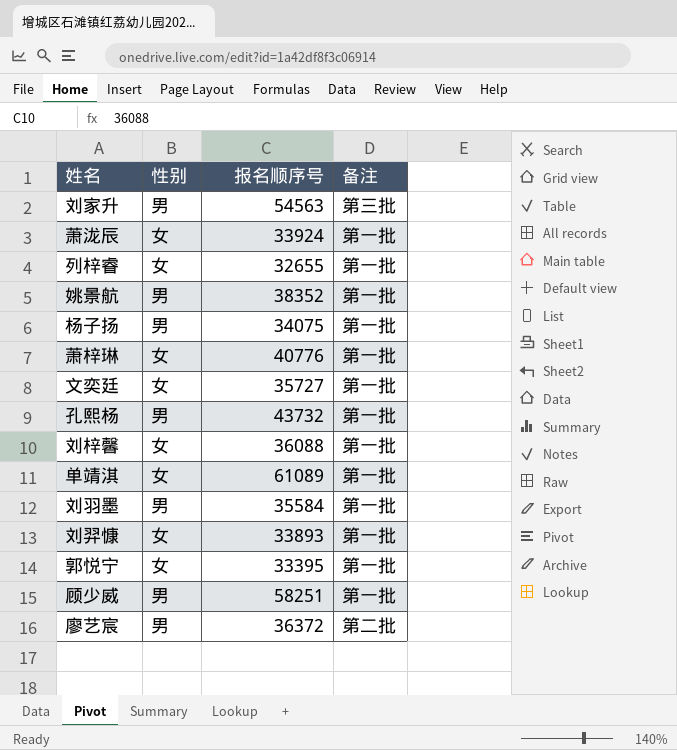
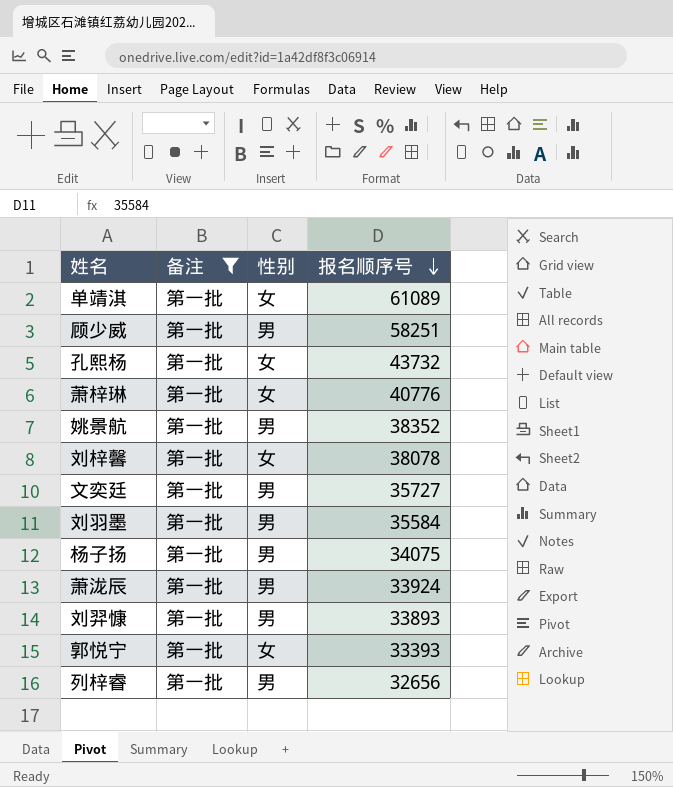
filter: none -> 备注 = 第一批
row order: none -> 报名顺序号 descending
column 备注 | position: 4 -> 2
孔熙杨 | 性别: 男 -> 女
刘梓馨 | 报名顺序号: 36088 -> 38078
文奕廷 | 性别: 女 -> 男
萧泷辰 | 性别: 女 -> 男
刘羿慷 | 性别: 女 -> 男
郭悦宁 | 报名顺序号: 33395 -> 33393
列梓睿 | 性别: 女 -> 男
列梓睿 | 报名顺序号: 32655 -> 32656

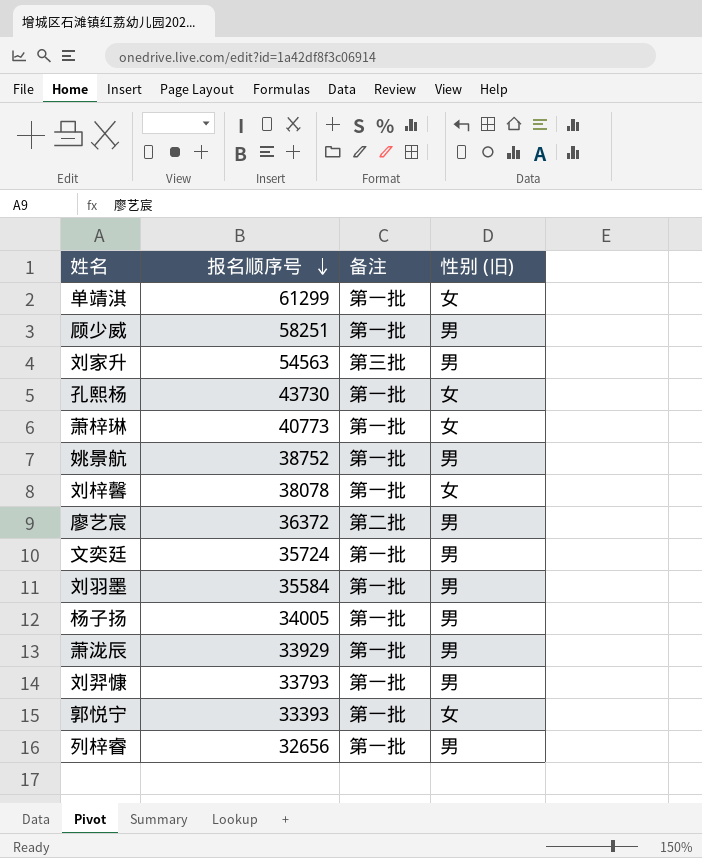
filter: 备注 = 第一批 -> none
column 报名顺序号 | position: 4 -> 2
column name: 性别 -> 性别 (旧)
单靖淇 | 报名顺序号: 61089 -> 61299
孔熙杨 | 报名顺序号: 43732 -> 43730
萧梓琳 | 报名顺序号: 40776 -> 40773
姚景航 | 报名顺序号: 38352 -> 38752
文奕廷 | 报名顺序号: 35727 -> 35724
杨子扬 | 报名顺序号: 34075 -> 34005
萧泷辰 | 报名顺序号: 33924 -> 33929
刘羿慷 | 报名顺序号: 33893 -> 33793

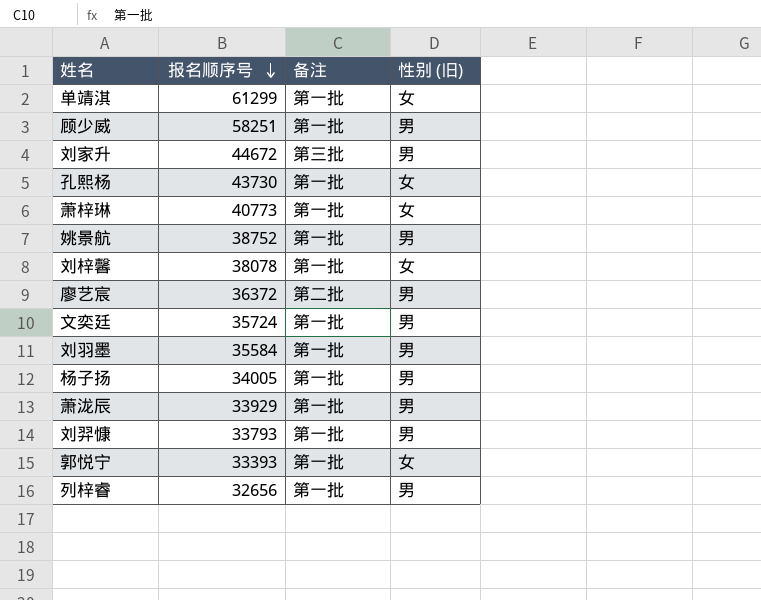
刘家升 | 报名顺序号: 54563 -> 44672

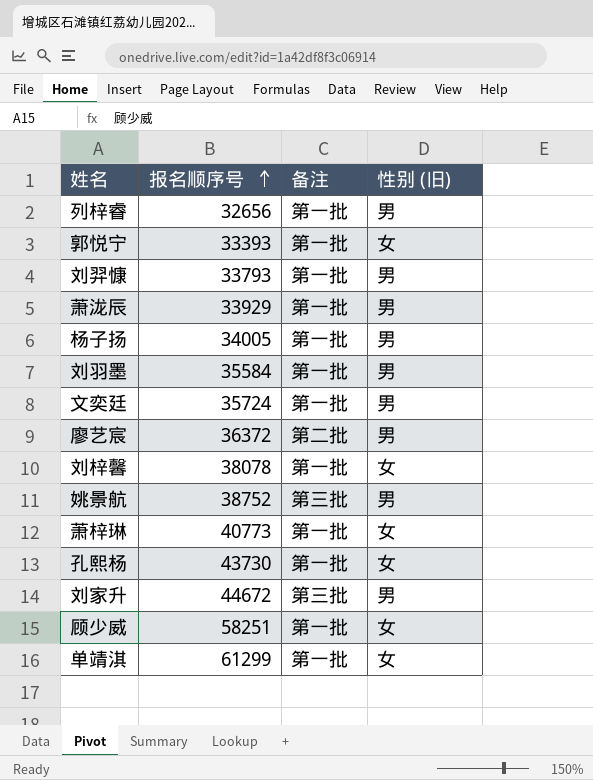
row order: 报名顺序号 descending -> 报名顺序号 ascending
姚景航 | 备注: 第一批 -> 第三批
顾少威 | 性别 (旧): 男 -> 女

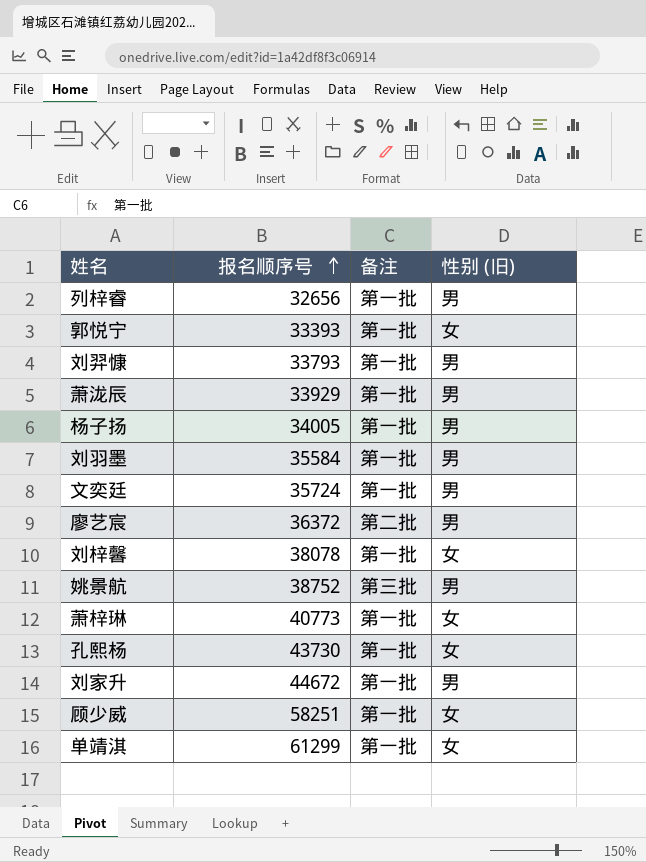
刘家升 | 备注: 第三批 -> 第一批

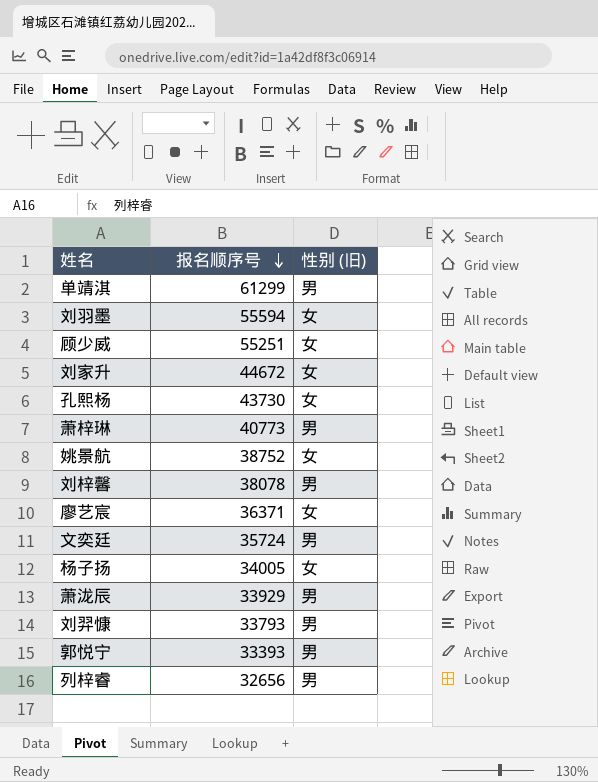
row order: 报名顺序号 ascending -> 报名顺序号 descending
column 备注 | position: 3 -> none
单靖淇 | 性别 (旧): 女 -> 男
刘羽墨 | 报名顺序号: 35584 -> 55594
刘羽墨 | 性别 (旧): 男 -> 女
顾少威 | 报名顺序号: 58251 -> 55251
刘家升 | 性别 (旧): 男 -> 女
萧梓琳 | 性别 (旧): 女 -> 男
姚景航 | 性别 (旧): 男 -> 女
刘梓馨 | 性别 (旧): 女 -> 男
廖艺宸 | 报名顺序号: 36372 -> 36371
廖艺宸 | 性别 (旧): 男 -> 女
杨子扬 | 性别 (旧): 男 -> 女
郭悦宁 | 性别 (旧): 女 -> 男

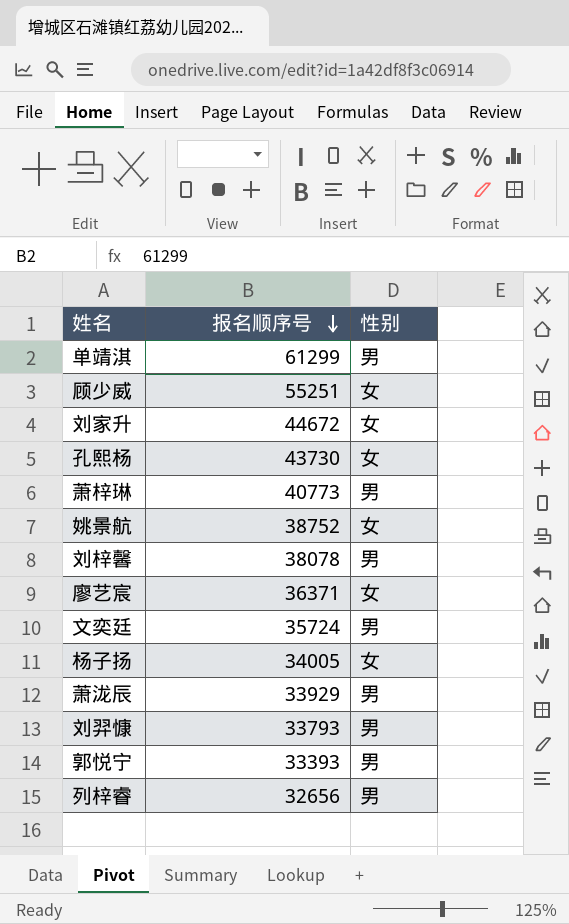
column name: 性别 (旧) -> 性别
row 刘羽墨: 55594 | 女 -> none

